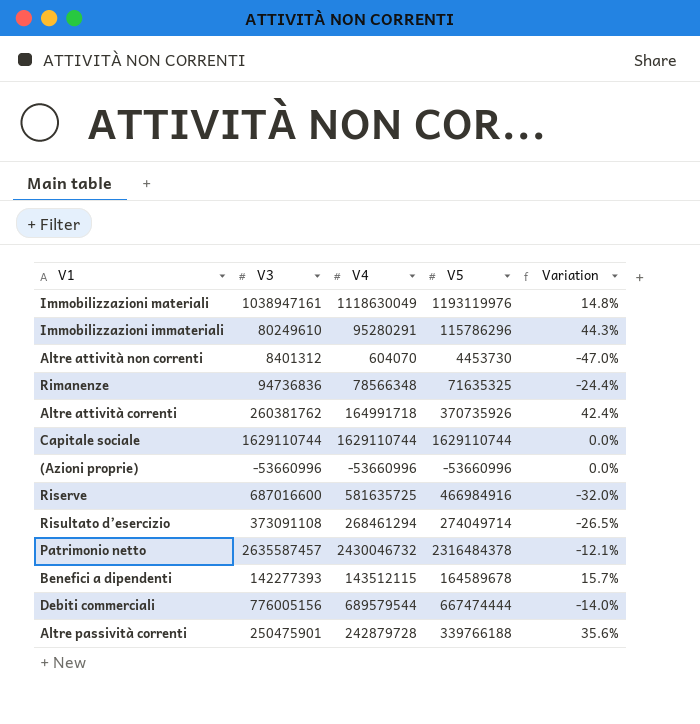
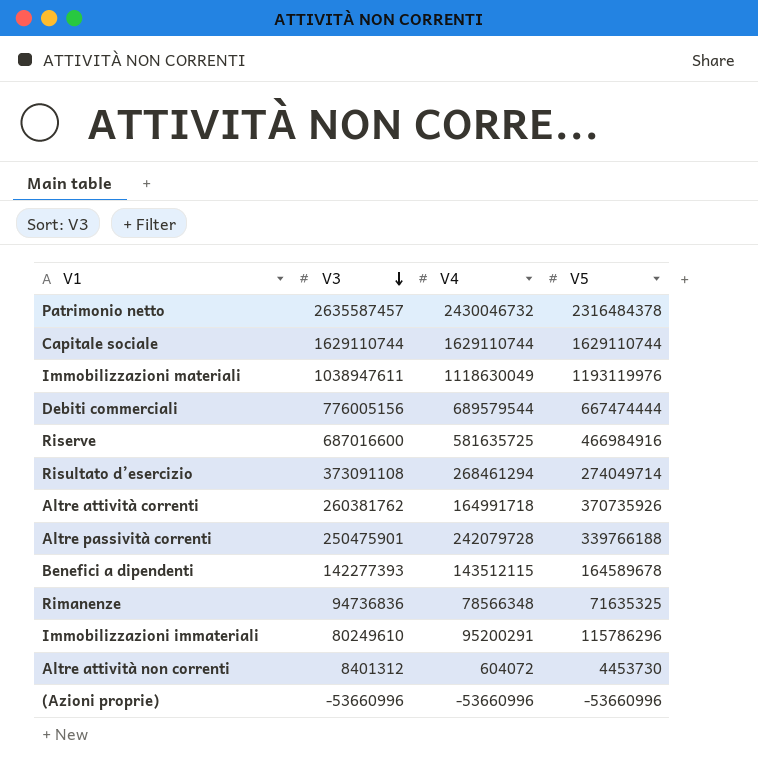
row order: none -> V3 descending
column Variation | formula: ([V5] - [V3]) / [V3] -> none
Immobilizzazioni materiali | V3: 1038947161 -> 1038947611
Altre passività correnti | V4: 242879728 -> 242079728
Immobilizzazioni immateriali | V4: 95280291 -> 95200291
Altre attività non correnti | V4: 604070 -> 604072

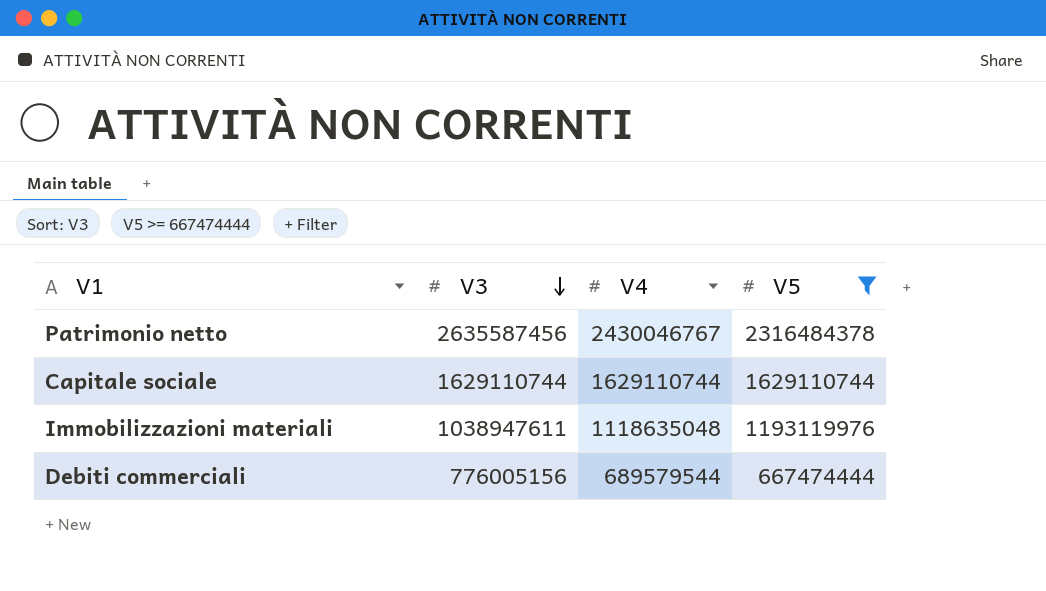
filter: none -> V5 >= 667474444
Patrimonio netto | V3: 2635587457 -> 2635587456
Patrimonio netto | V4: 2430046732 -> 2430046767
Immobilizzazioni materiali | V4: 1118630049 -> 1118635048

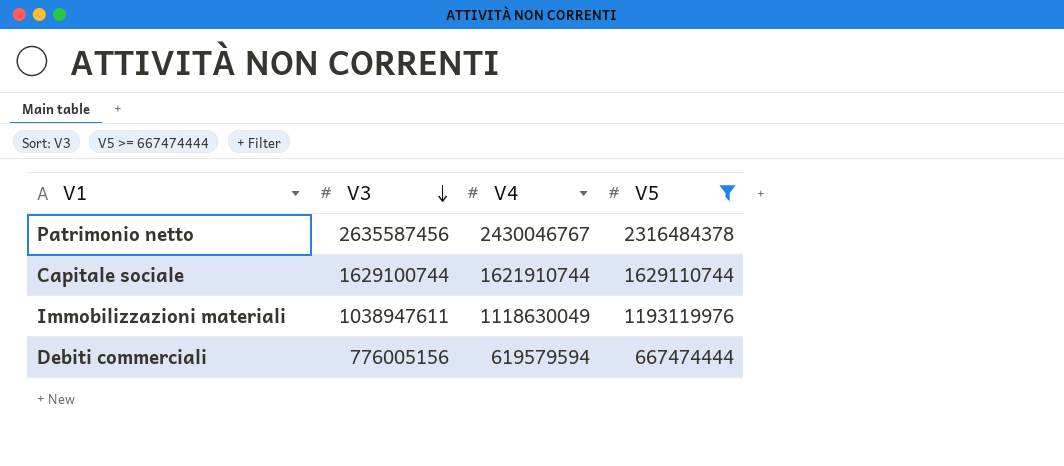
Capitale sociale | V3: 1629110744 -> 1629100744
Capitale sociale | V4: 1629110744 -> 1621910744
Immobilizzazioni materiali | V4: 1118635048 -> 1118630049
Debiti commerciali | V4: 689579544 -> 619579594

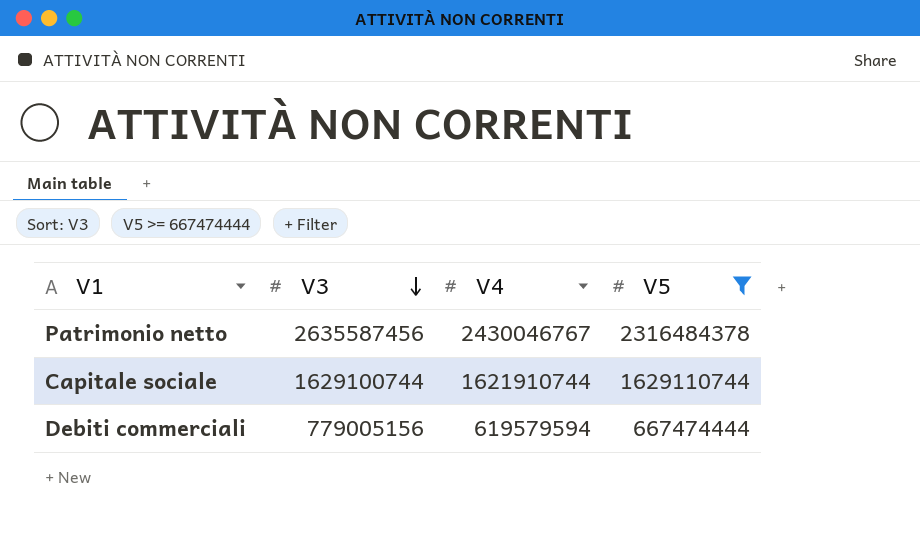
row Immobilizzazioni materiali: 1038947611 | 1118630049 | 1193119976 -> none
Debiti commerciali | V3: 776005156 -> 779005156

